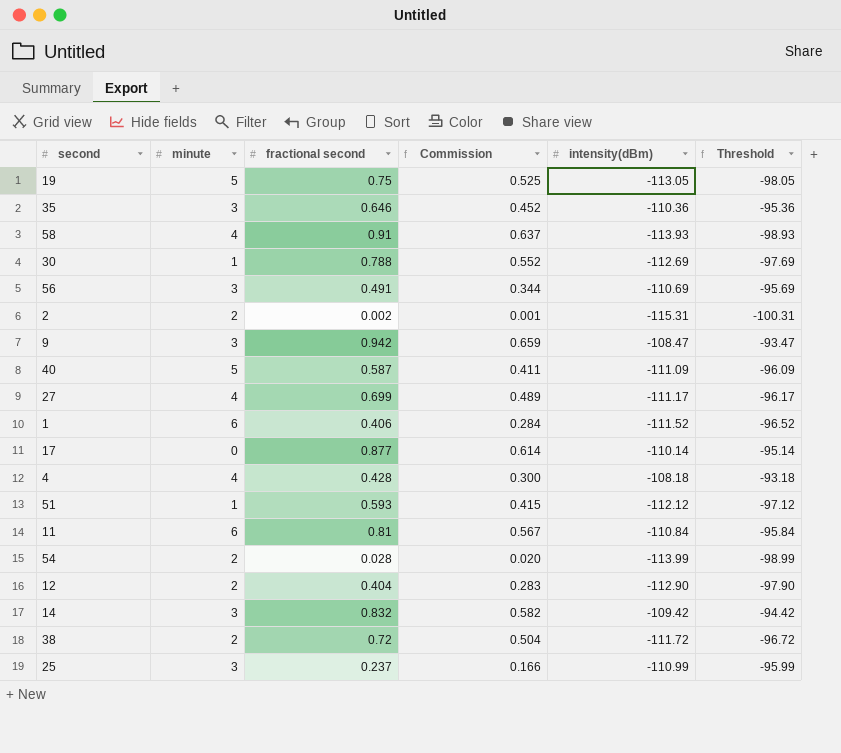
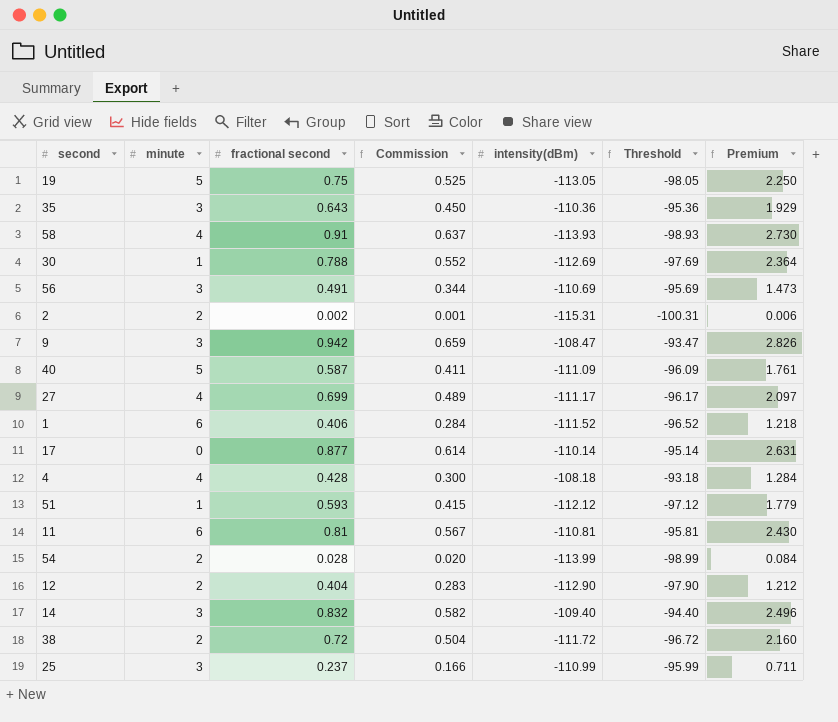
column Premium | formula: none -> [fractional second] * 3
35 | fractional second: 0.646 -> 0.643
35 | Commission: 0.452 -> 0.450
11 | intensity(dBm): -110.84 -> -110.81
11 | Threshold: -95.84 -> -95.81
14 | intensity(dBm): -109.42 -> -109.40
14 | Threshold: -94.42 -> -94.40

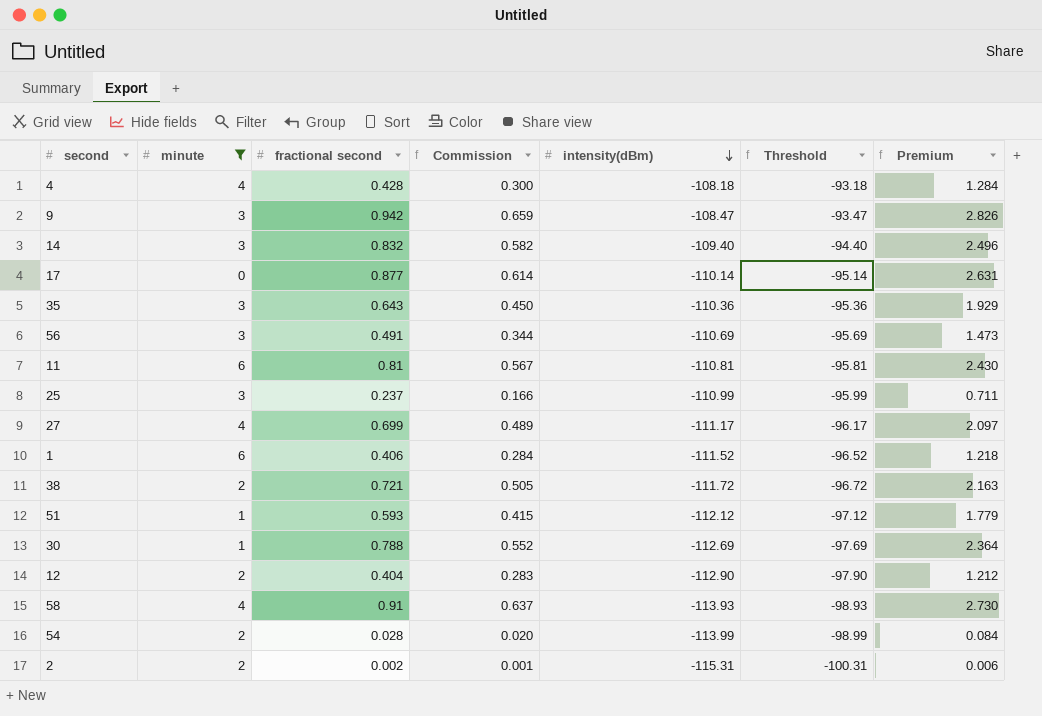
filter: none -> minute != 5
row order: none -> intensity(dBm) descending
38 | fractional second: 0.72 -> 0.721
38 | Commission: 0.504 -> 0.505
38 | Premium: 2.160 -> 2.163

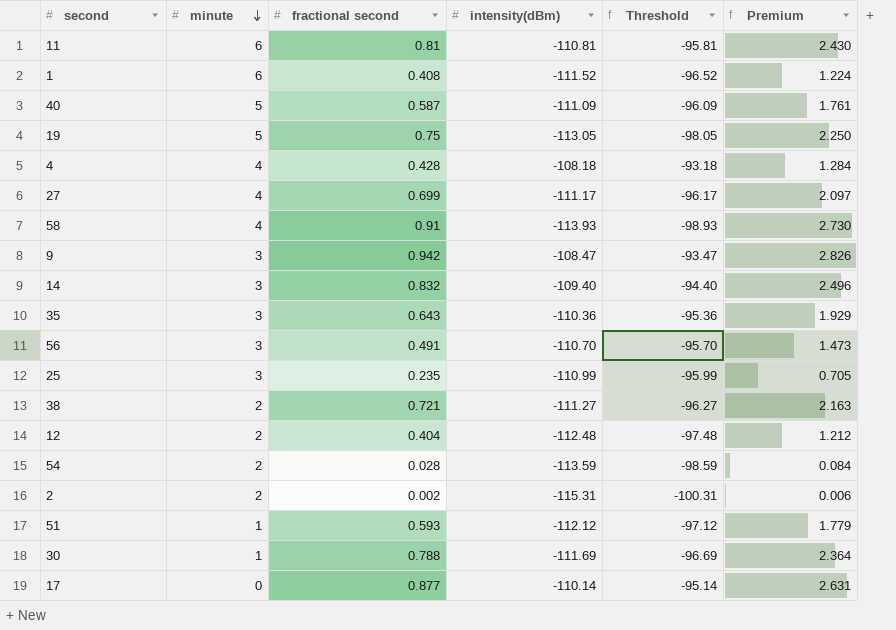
filter: minute != 5 -> none
row order: intensity(dBm) descending -> minute descending
column Commission | formula: [fractional second] * 0.7 -> none
1 | fractional second: 0.406 -> 0.408
1 | Premium: 1.218 -> 1.224
56 | intensity(dBm): -110.69 -> -110.70
56 | Threshold: -95.69 -> -95.70
25 | fractional second: 0.237 -> 0.235
25 | Premium: 0.711 -> 0.705
38 | intensity(dBm): -111.72 -> -111.27
38 | Threshold: -96.72 -> -96.27
12 | intensity(dBm): -112.90 -> -112.48
12 | Threshold: -97.90 -> -97.48
54 | intensity(dBm): -113.99 -> -113.59
54 | Threshold: -98.99 -> -98.59
30 | intensity(dBm): -112.69 -> -111.69
30 | Threshold: -97.69 -> -96.69

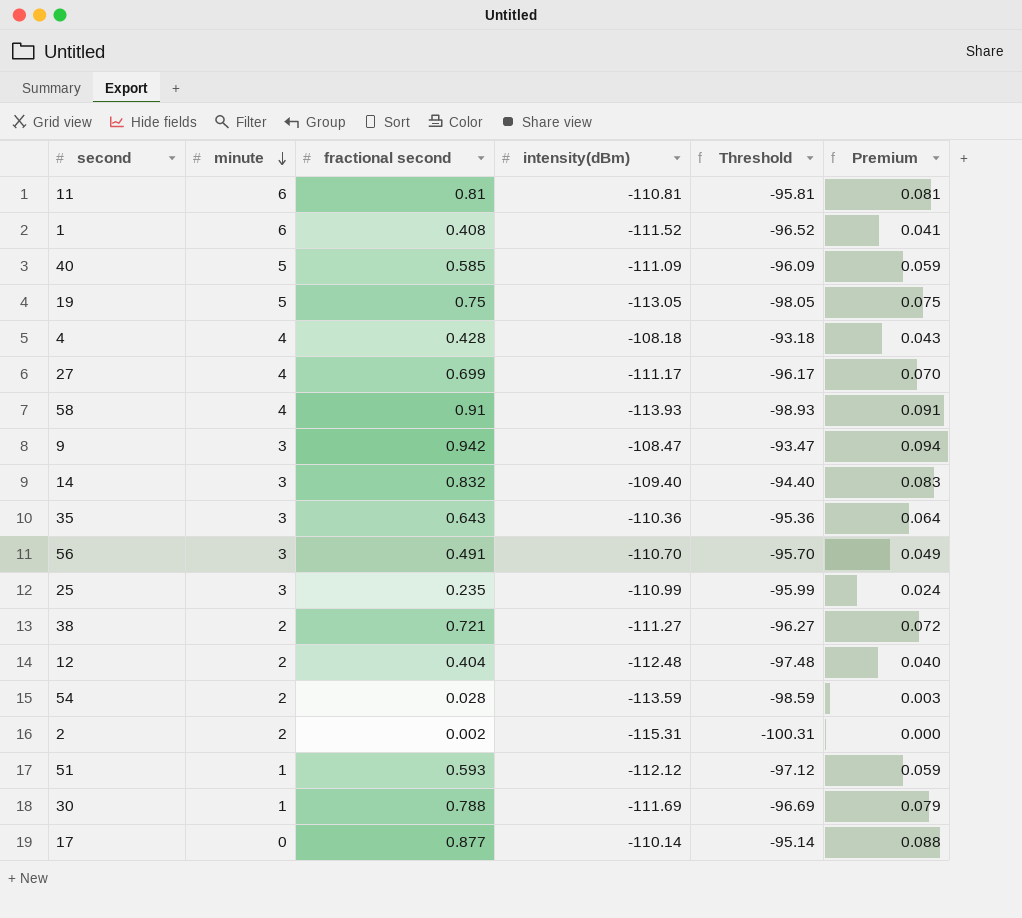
column Premium | formula: [fractional second] * 3 -> [fractional second] * 0.1
40 | fractional second: 0.587 -> 0.585

